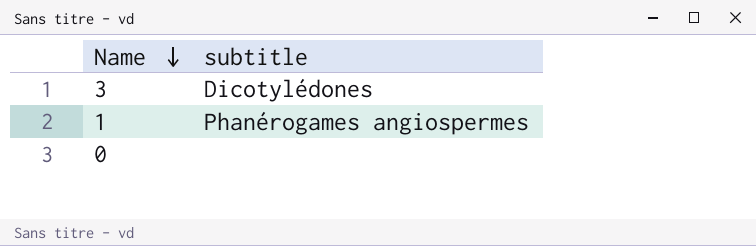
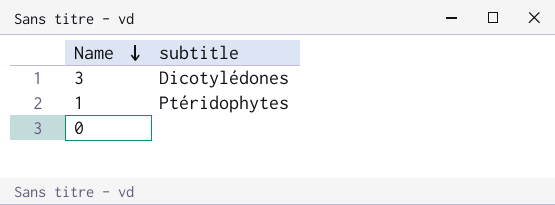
1 | subtitle: Phanérogames angiospermes -> Ptéridophytes

